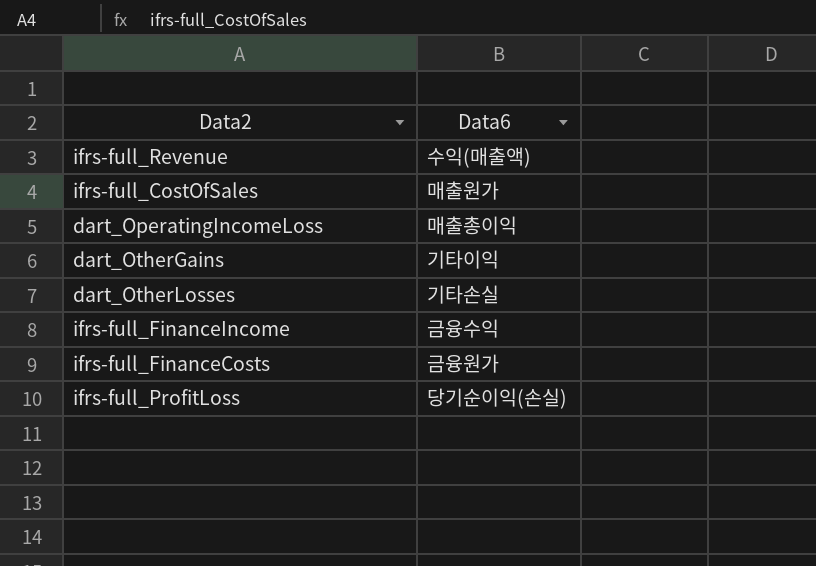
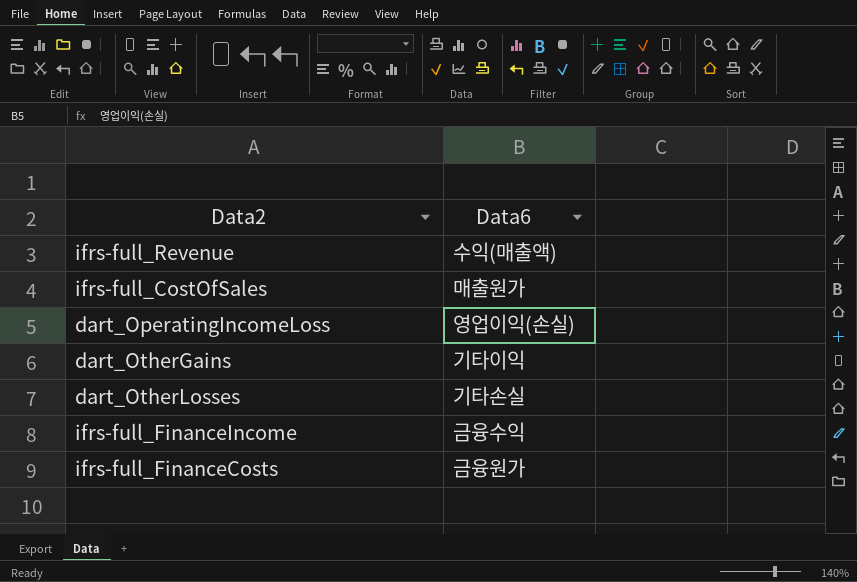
row ifrs-full_ProfitLoss: 당기순이익(손실) -> none
dart_OperatingIncomeLoss | Data6: 매출총이익 -> 영업이익(손실)

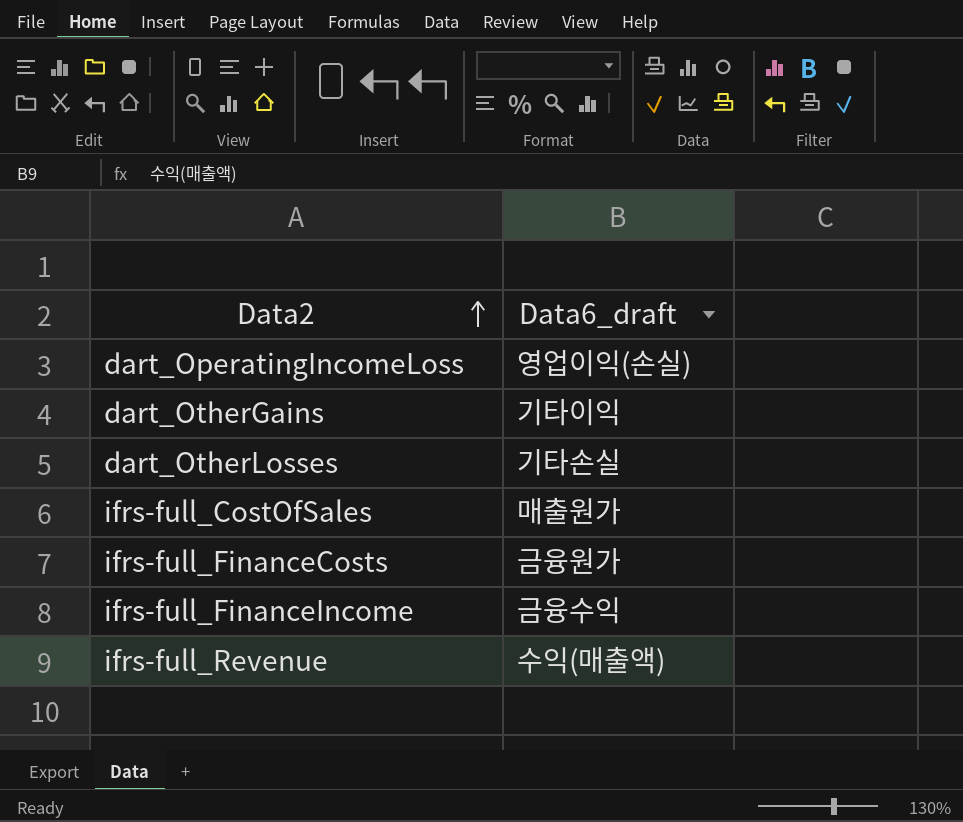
row order: none -> Data2 ascending
column name: Data6 -> Data6_draft

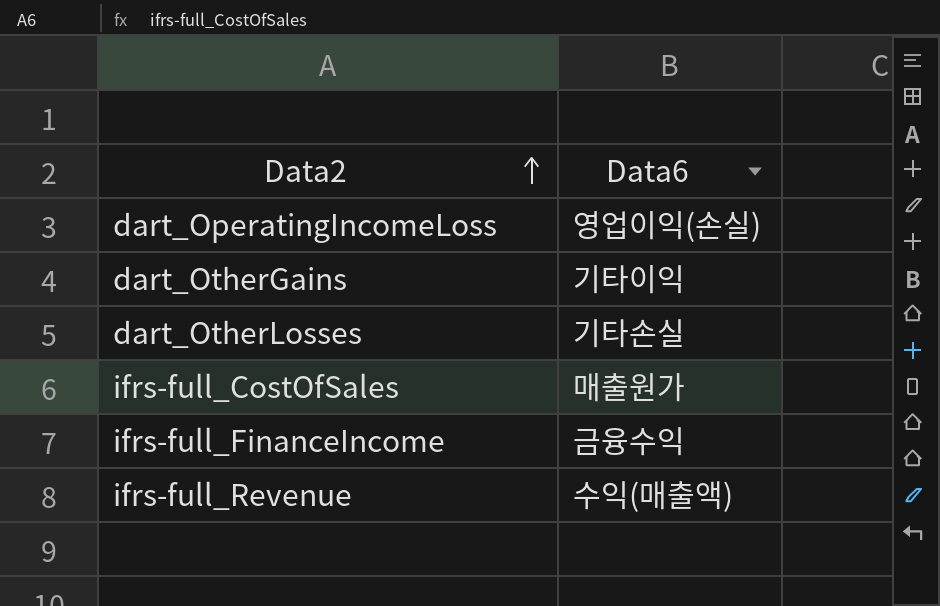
column name: Data6_draft -> Data6
row ifrs-full_FinanceCosts: 금융원가 -> none

